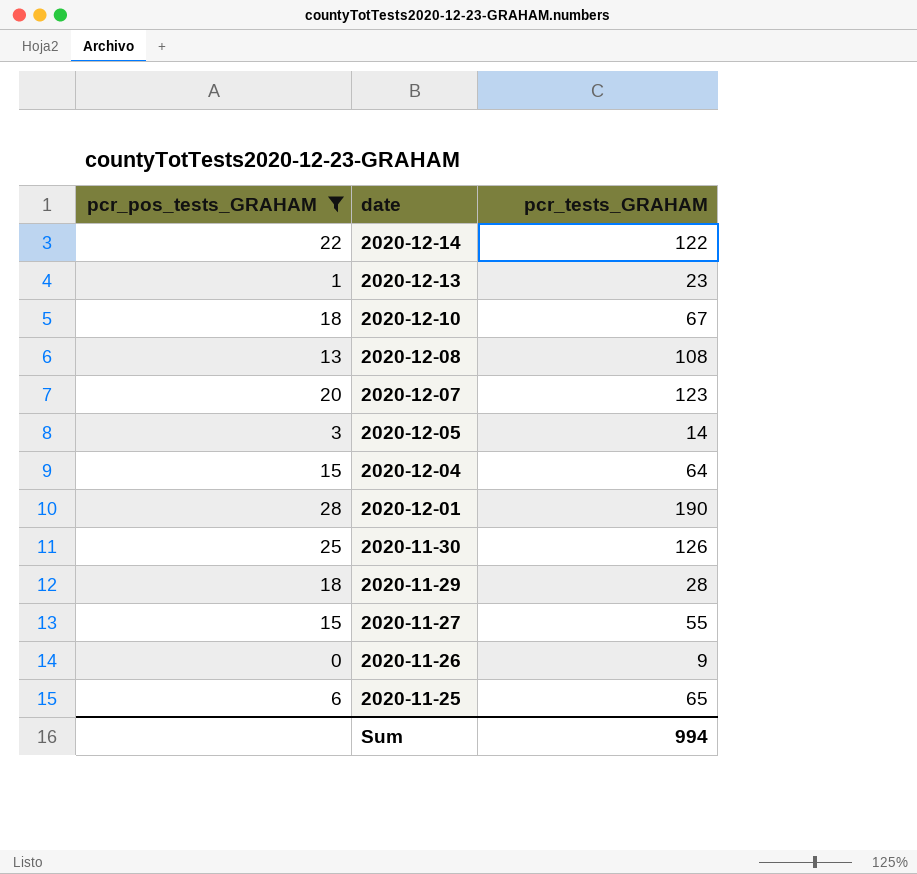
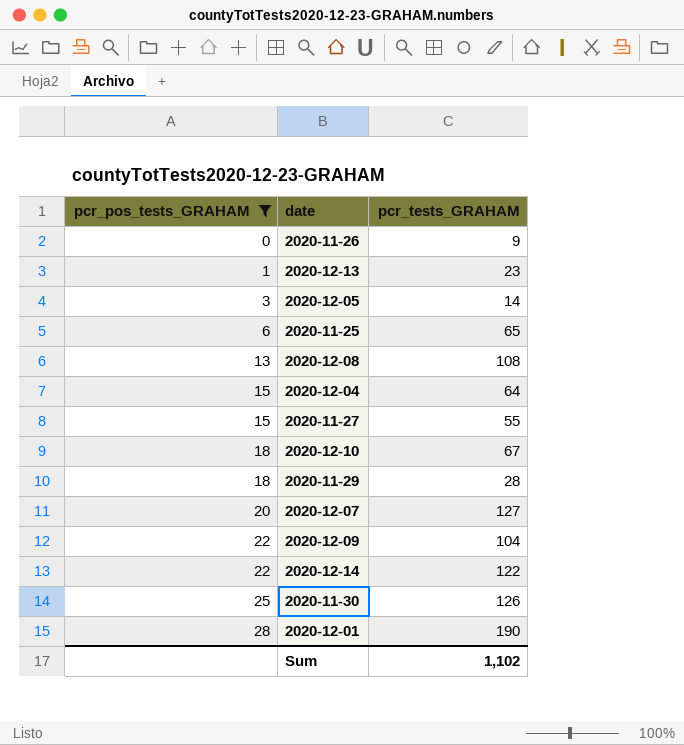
row order: date descending -> pcr_pos_tests_GRAHAM ascending
2020-12-07 | pcr_tests_GRAHAM: 123 -> 127
row 2020-12-09: none -> 22 | 104
Sum | pcr_tests_GRAHAM: 994 -> 1,102

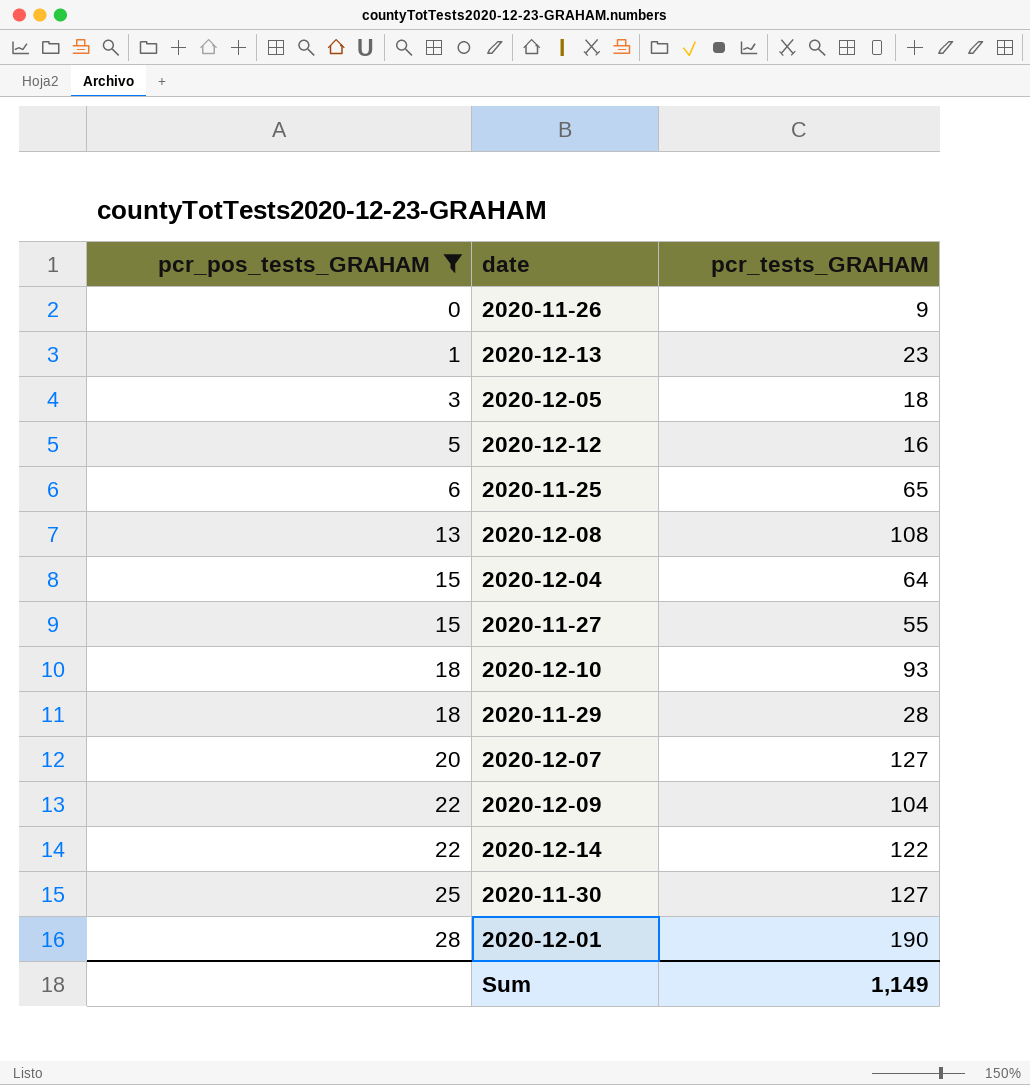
2020-12-05 | pcr_tests_GRAHAM: 14 -> 18
row 2020-12-12: none -> 5 | 16
2020-12-10 | pcr_tests_GRAHAM: 67 -> 93
2020-11-30 | pcr_tests_GRAHAM: 126 -> 127
Sum | pcr_tests_GRAHAM: 1,102 -> 1,149

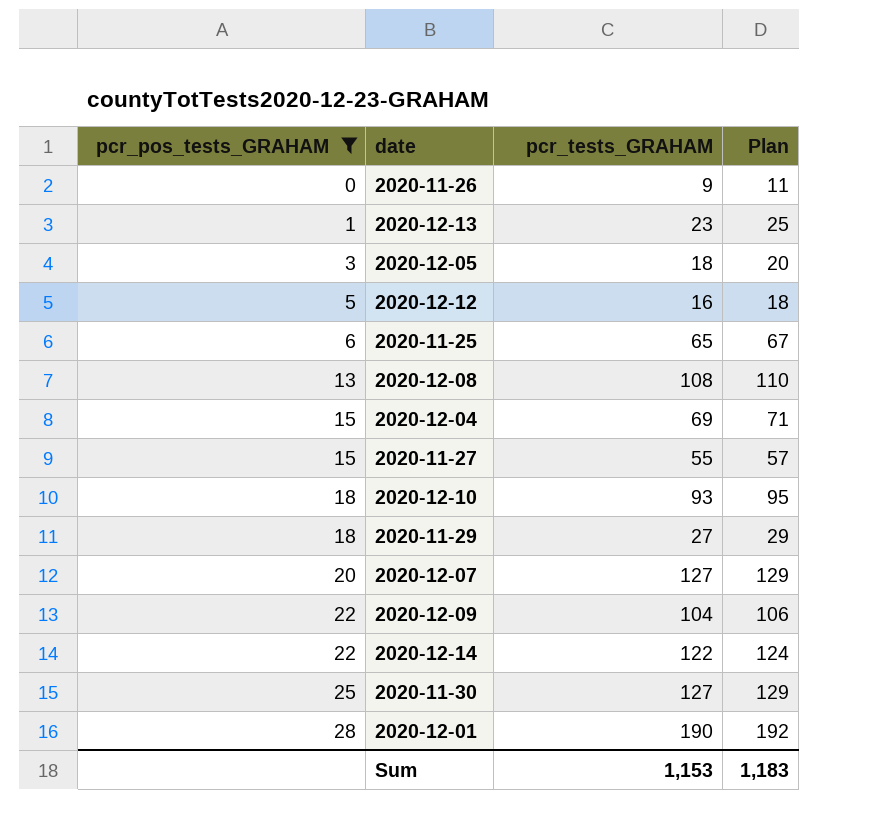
column Plan | formula: none -> [pcr_tests_GRAHAM] + 2
2020-12-04 | pcr_tests_GRAHAM: 64 -> 69
2020-11-29 | pcr_tests_GRAHAM: 28 -> 27
Sum | pcr_tests_GRAHAM: 1,149 -> 1,153

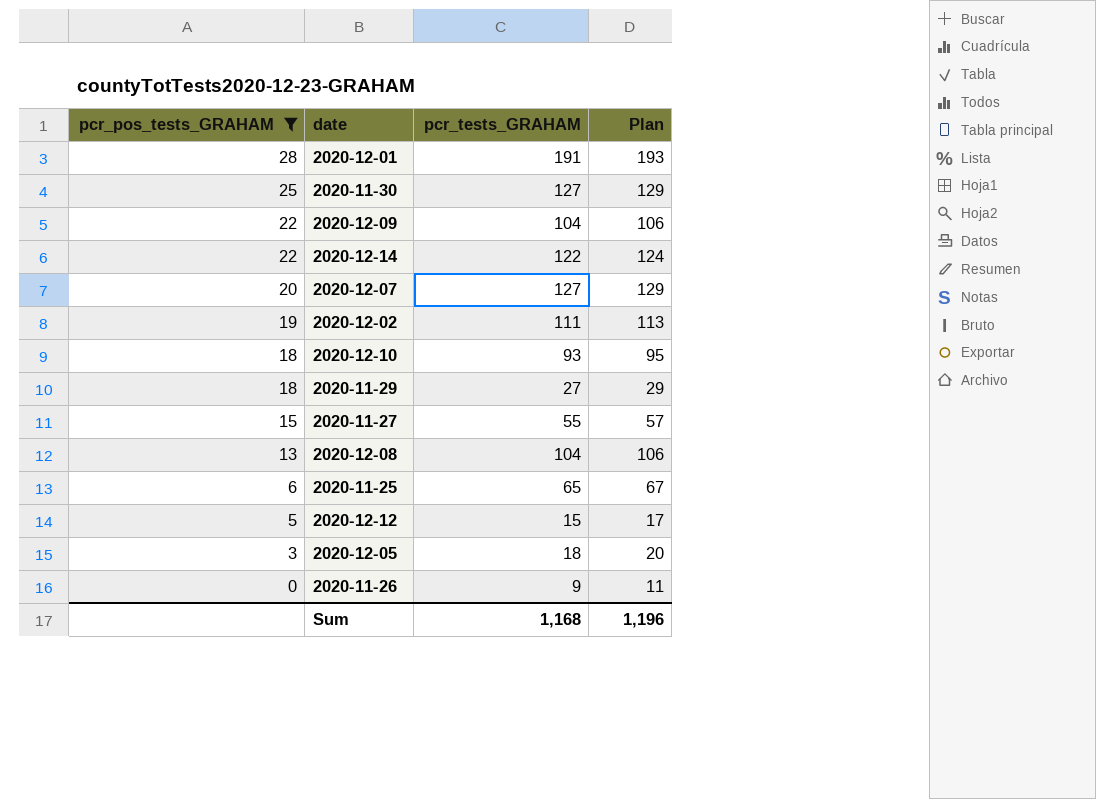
row order: pcr_pos_tests_GRAHAM ascending -> pcr_pos_tests_GRAHAM descending
row 2020-12-13: 1 | 23 | 25 -> none
row 2020-12-04: 15 | 69 | 71 -> none
2020-12-01 | pcr_tests_GRAHAM: 190 -> 191
2020-12-01 | Plan: 192 -> 193
row 2020-12-02: none -> 19 | 111 | 113
2020-12-08 | pcr_tests_GRAHAM: 108 -> 104
2020-12-08 | Plan: 110 -> 106
2020-12-12 | pcr_tests_GRAHAM: 16 -> 15
2020-12-12 | Plan: 18 -> 17
Sum | pcr_tests_GRAHAM: 1,153 -> 1,168
Sum | Plan: 1,183 -> 1,196

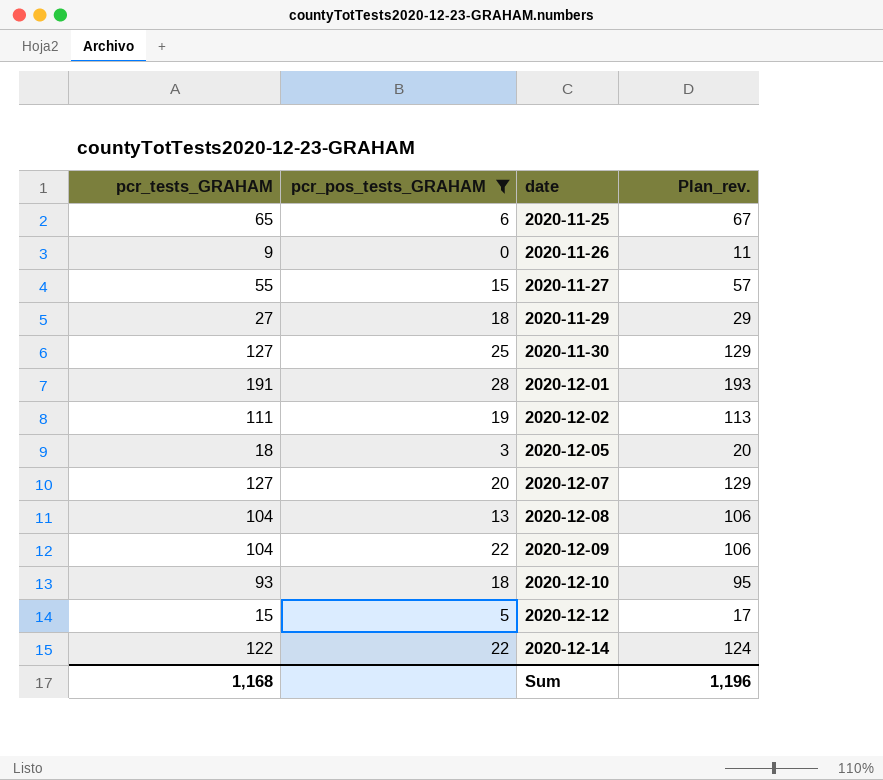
row order: pcr_pos_tests_GRAHAM descending -> date ascending
column pcr_tests_GRAHAM | position: 3 -> 1
column name: Plan -> Plan_rev.

